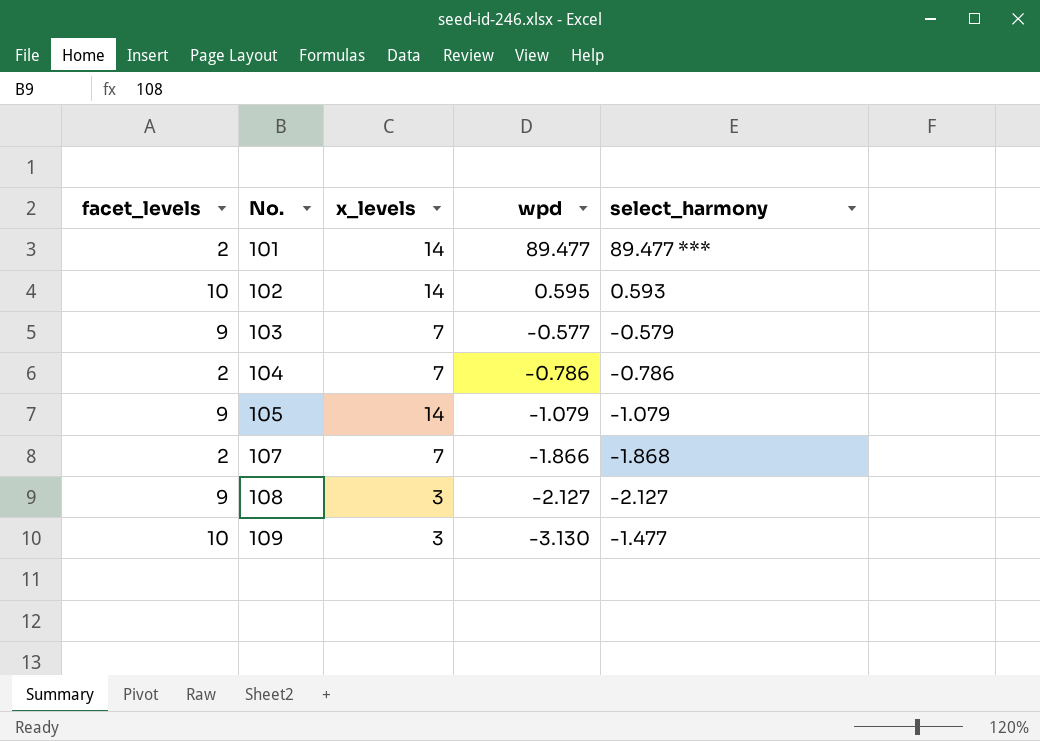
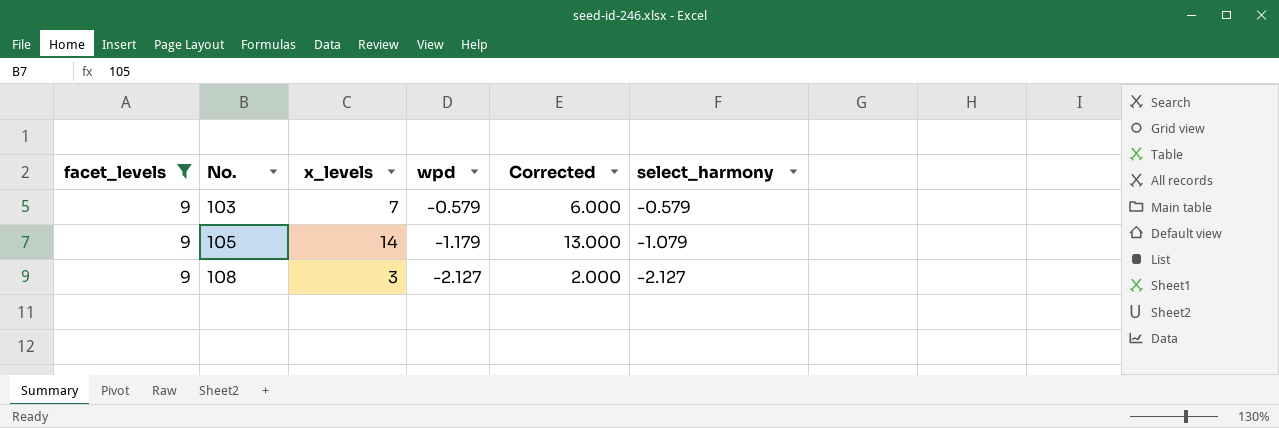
filter: none -> facet_levels = 9
column Corrected | formula: none -> [x_levels] - 1
103 | wpd: -0.577 -> -0.579
105 | wpd: -1.079 -> -1.179

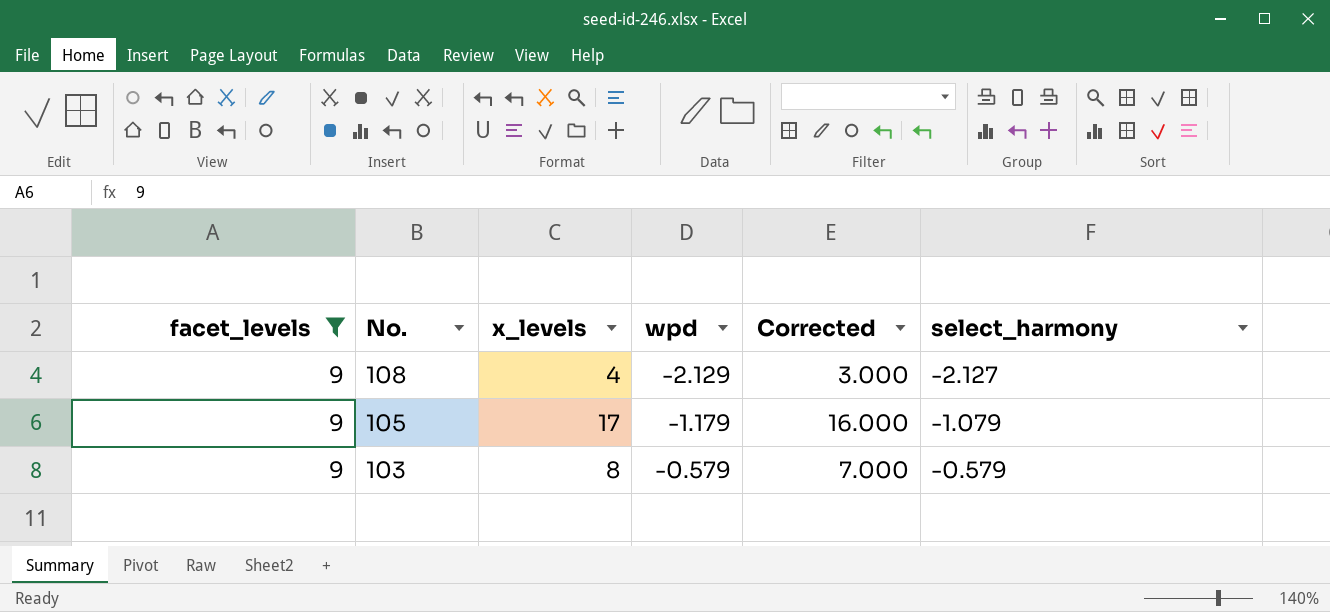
row order: No. ascending -> No. descending
108 | x_levels: 3 -> 4
108 | wpd: -2.127 -> -2.129
108 | Corrected: 2.000 -> 3.000
105 | x_levels: 14 -> 17
105 | Corrected: 13.000 -> 16.000
103 | x_levels: 7 -> 8
103 | Corrected: 6.000 -> 7.000

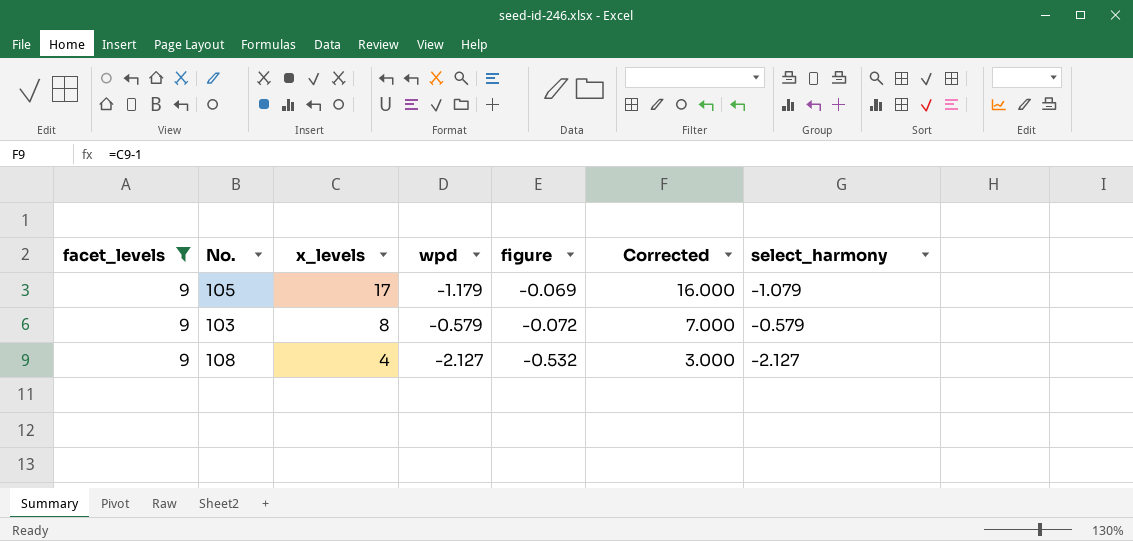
row order: No. descending -> x_levels descending
column figure | formula: none -> [wpd] / [x_levels]
108 | wpd: -2.129 -> -2.127

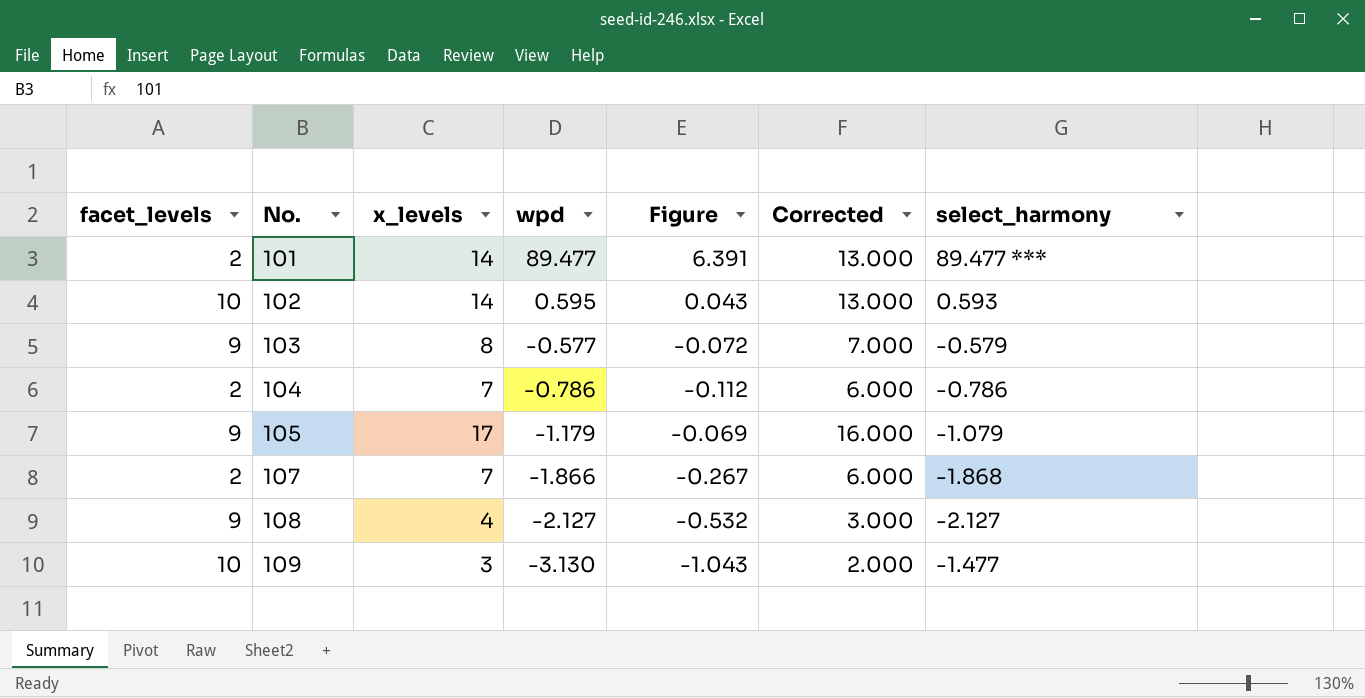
filter: facet_levels = 9 -> none
row order: x_levels descending -> No. ascending
column name: figure -> Figure
103 | wpd: -0.579 -> -0.577

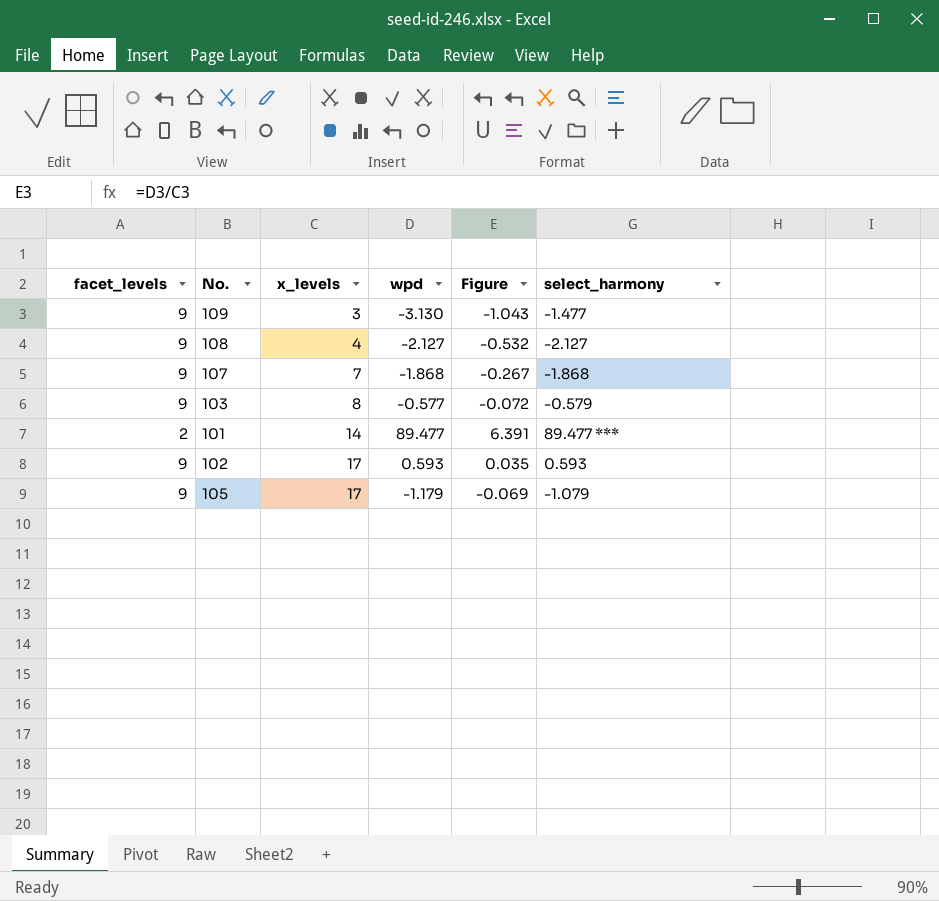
row order: No. ascending -> x_levels ascending
column Corrected | formula: [x_levels] - 1 -> none
row 104: 2 | 7 | -0.786 | -0.112 | 6.000 | -0.786 -> none
109 | facet_levels: 10 -> 9
107 | facet_levels: 2 -> 9
107 | wpd: -1.866 -> -1.868
102 | facet_levels: 10 -> 9
102 | x_levels: 14 -> 17
102 | wpd: 0.595 -> 0.593
102 | Figure: 0.043 -> 0.035

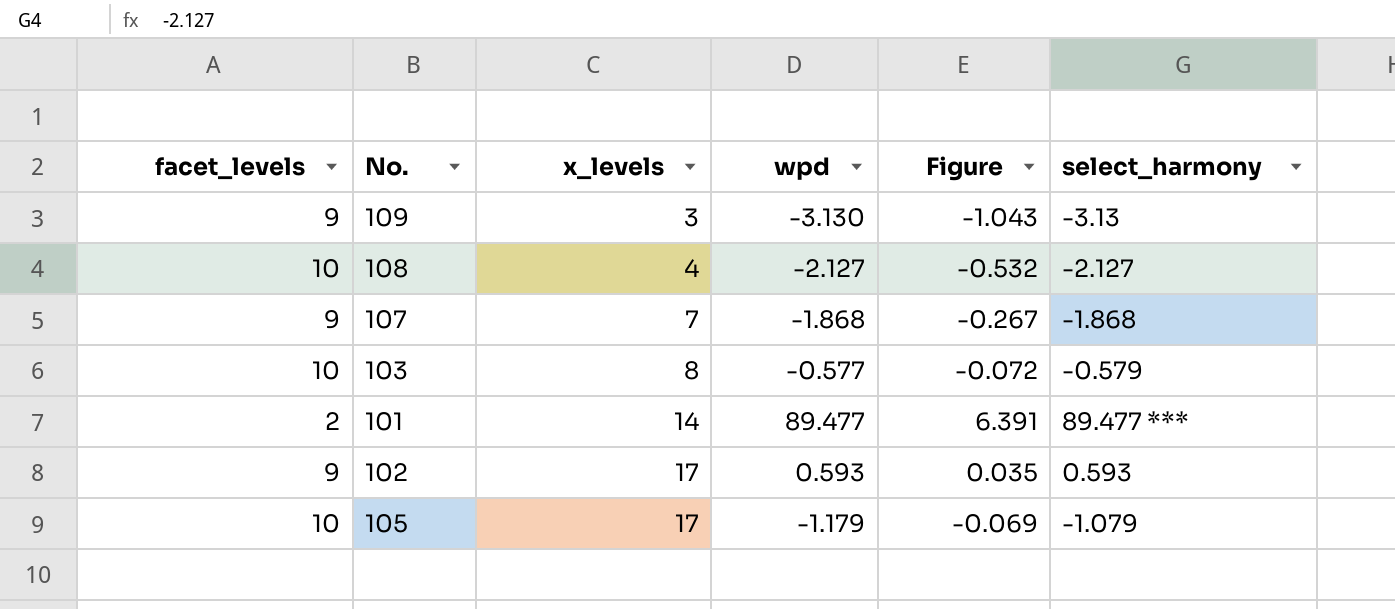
109 | select_harmony: -1.477 -> -3.13
108 | facet_levels: 9 -> 10
103 | facet_levels: 9 -> 10
105 | facet_levels: 9 -> 10

